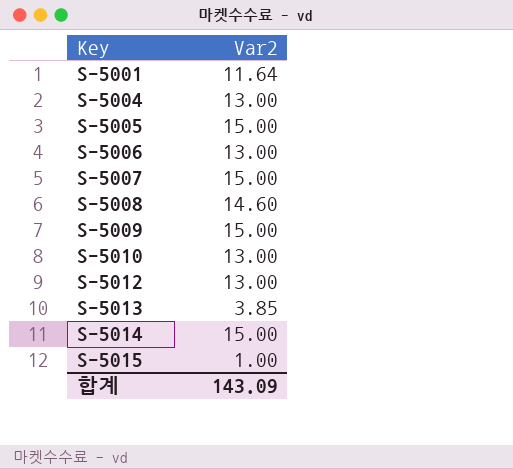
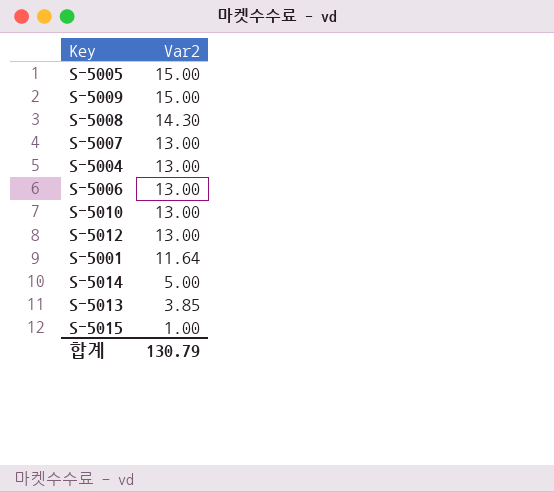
row order: Key ascending -> Var2 descending
S-5008 | Var2: 14.60 -> 14.30
S-5007 | Var2: 15.00 -> 13.00
S-5014 | Var2: 15.00 -> 5.00
합계 | Var2: 143.09 -> 130.79

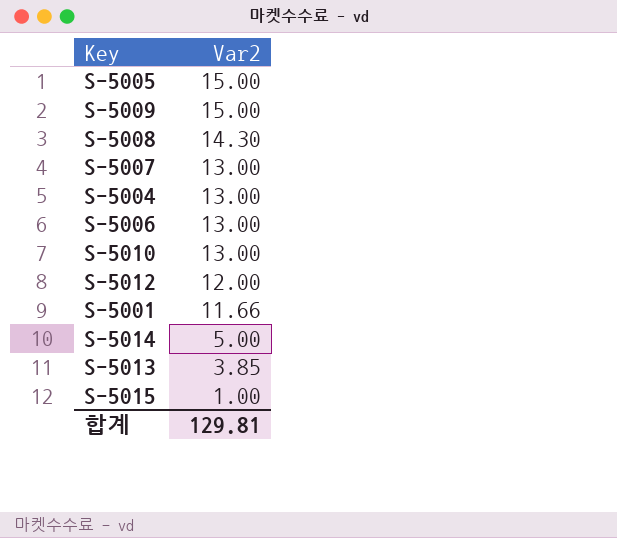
S-5012 | Var2: 13.00 -> 12.00
S-5001 | Var2: 11.64 -> 11.66
합계 | Var2: 130.79 -> 129.81

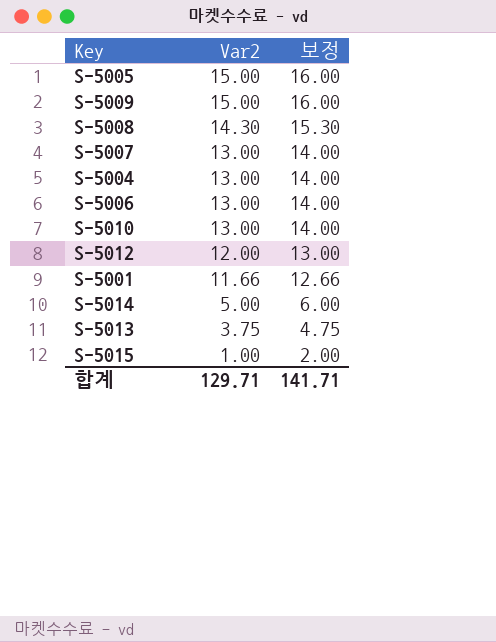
column 보정 | formula: none -> [Var2] + 1
S-5013 | Var2: 3.85 -> 3.75
합계 | Var2: 129.81 -> 129.71

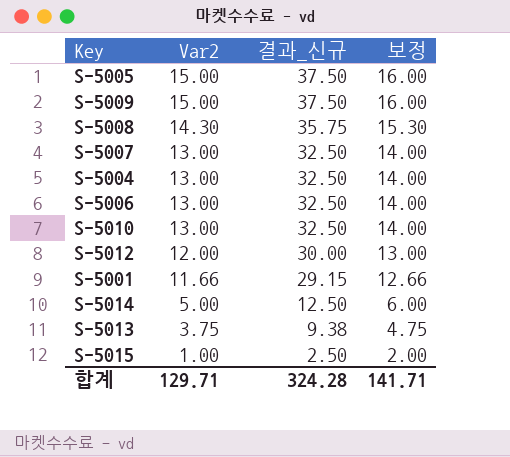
column 결과_신규 | formula: none -> [Var2] * 2.5

